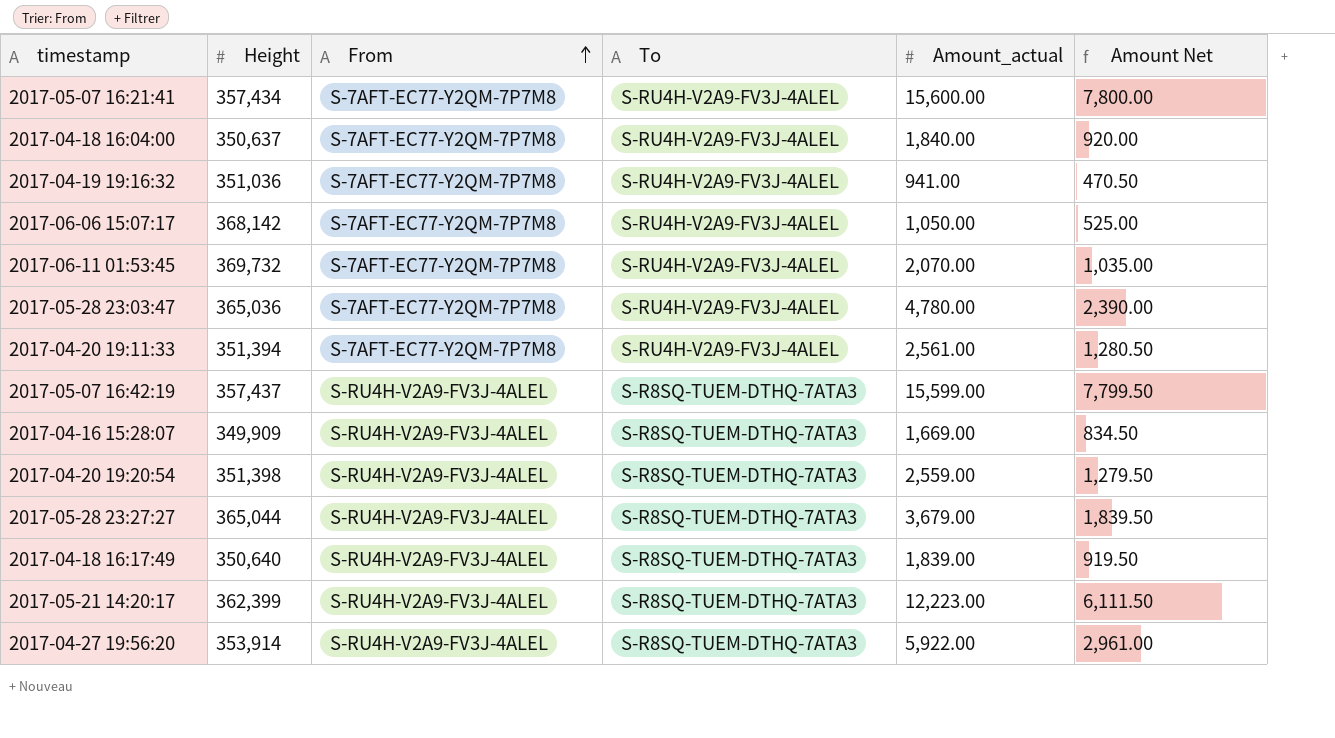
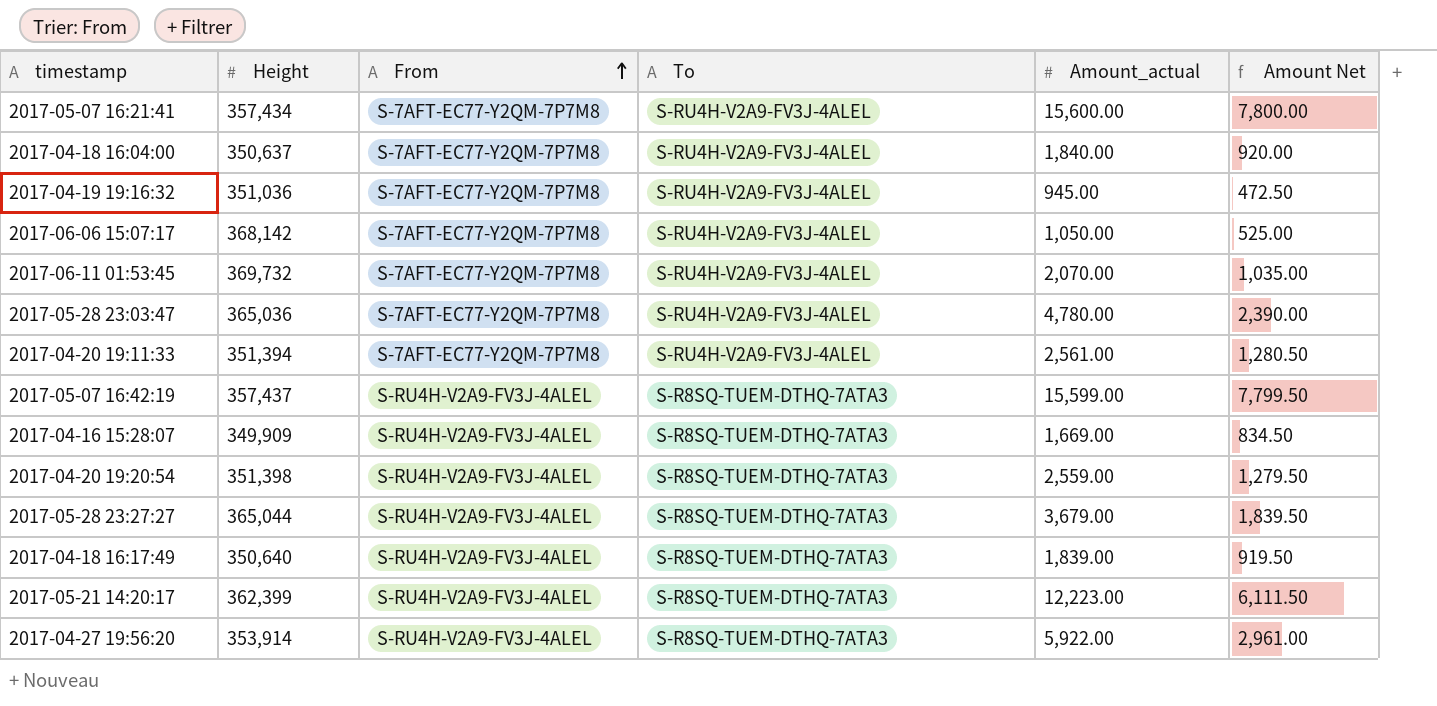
2017-04-19 19:16:32 | Amount_actual: 941.00 -> 945.00
2017-04-19 19:16:32 | Amount Net: 470.50 -> 472.50

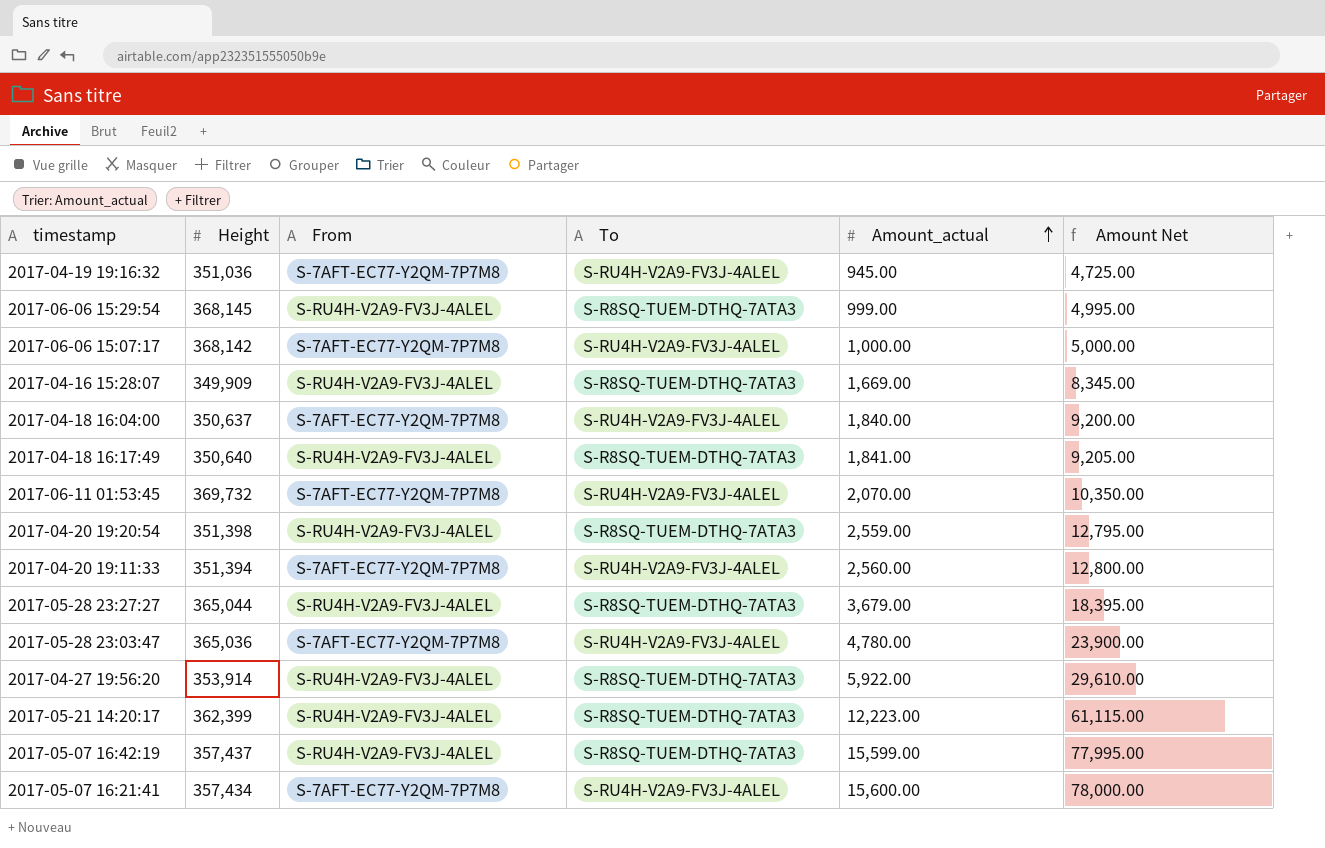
row order: From ascending -> Amount_actual ascending
column Amount Net | formula: [Amount_actual] * 0.5 -> [Amount_actual] * 5
row 2017-06-06 15:29:54: none -> 368,145 | S-RU4H-V2A9-FV3J-4ALEL | S-R8SQ-TUEM-DTHQ-7ATA3 | 999.00 | 4,995.00
2017-06-06 15:07:17 | Amount_actual: 1,050.00 -> 1,000.00
2017-04-18 16:17:49 | Amount_actual: 1,839.00 -> 1,841.00
2017-04-20 19:11:33 | Amount_actual: 2,561.00 -> 2,560.00

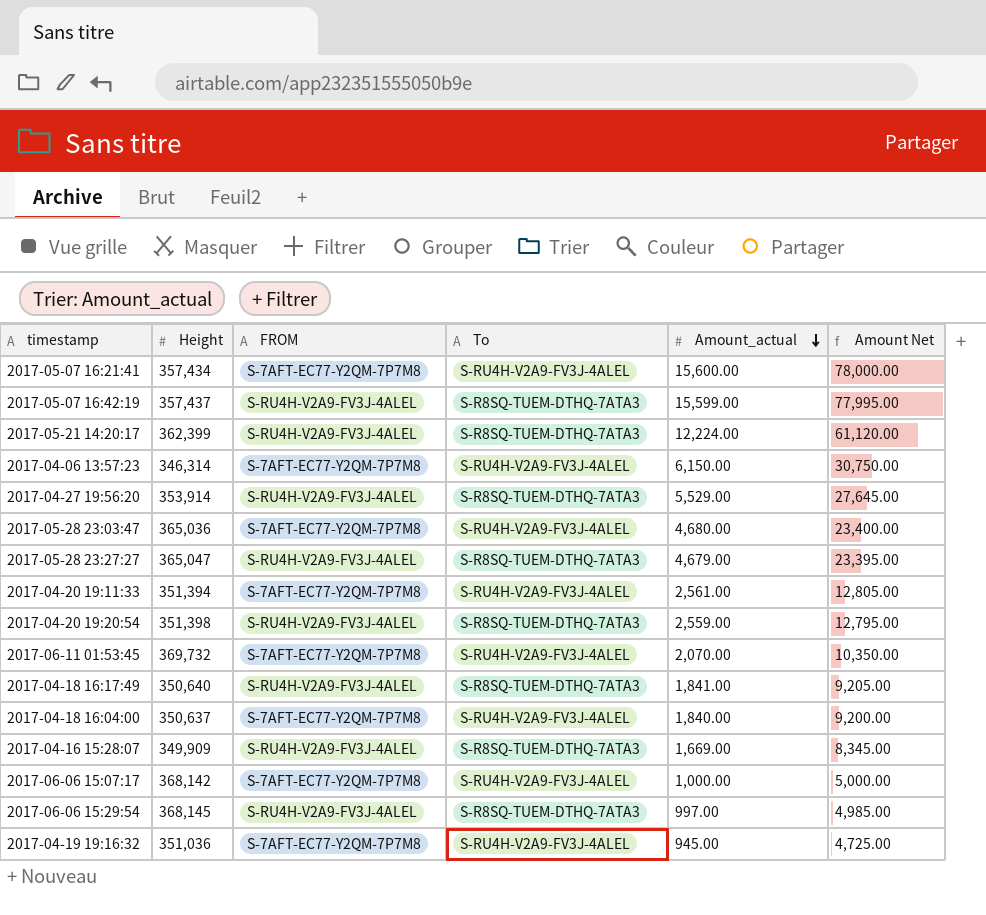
row order: Amount_actual ascending -> Amount_actual descending
column name: From -> FROM
2017-05-21 14:20:17 | Amount_actual: 12,223.00 -> 12,224.00
2017-05-21 14:20:17 | Amount Net: 61,115.00 -> 61,120.00
row 2017-04-06 13:57:23: none -> 346,314 | S-7AFT-EC77-Y2QM-7P7M8 | S-RU4H-V2A9-FV3J-4ALEL | 6,150.00 | 30,750.00
2017-04-27 19:56:20 | Amount_actual: 5,922.00 -> 5,529.00
2017-04-27 19:56:20 | Amount Net: 29,610.00 -> 27,645.00
2017-05-28 23:03:47 | Amount_actual: 4,780.00 -> 4,680.00
2017-05-28 23:03:47 | Amount Net: 23,900.00 -> 23,400.00
2017-05-28 23:27:27 | Height: 365,044 -> 365,047
2017-05-28 23:27:27 | Amount_actual: 3,679.00 -> 4,679.00
2017-05-28 23:27:27 | Amount Net: 18,395.00 -> 23,395.00
2017-04-20 19:11:33 | Amount_actual: 2,560.00 -> 2,561.00
2017-04-20 19:11:33 | Amount Net: 12,800.00 -> 12,805.00
2017-06-06 15:29:54 | Amount_actual: 999.00 -> 997.00
2017-06-06 15:29:54 | Amount Net: 4,995.00 -> 4,985.00

